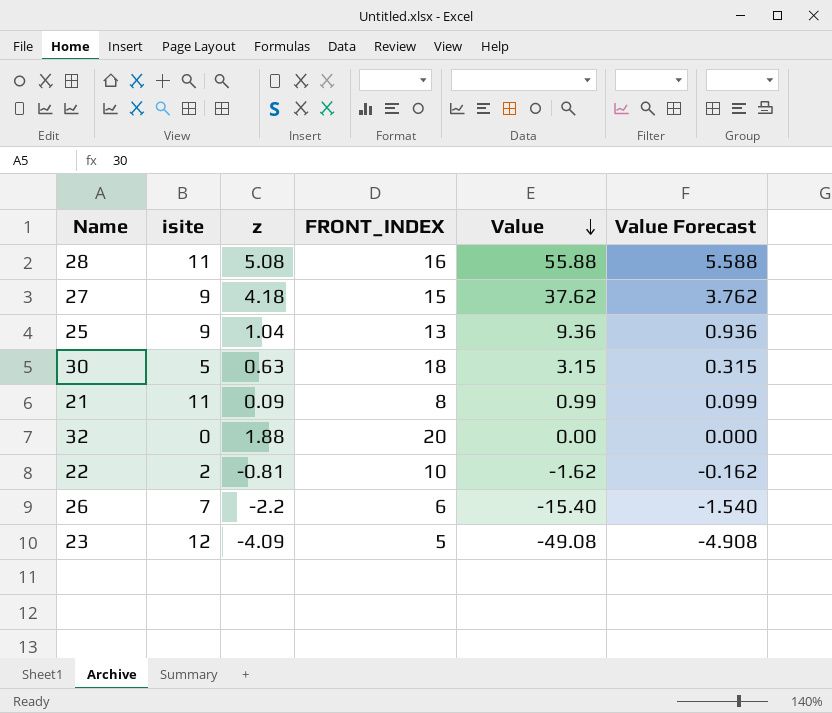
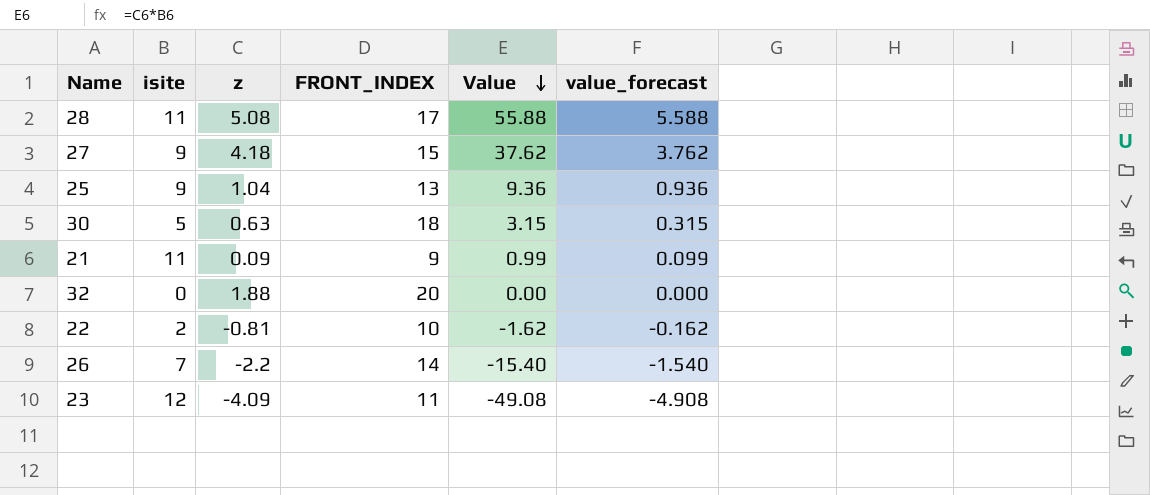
column name: Value Forecast -> value_forecast
28 | FRONT_INDEX: 16 -> 17
21 | FRONT_INDEX: 8 -> 9
26 | FRONT_INDEX: 6 -> 14
23 | FRONT_INDEX: 5 -> 11

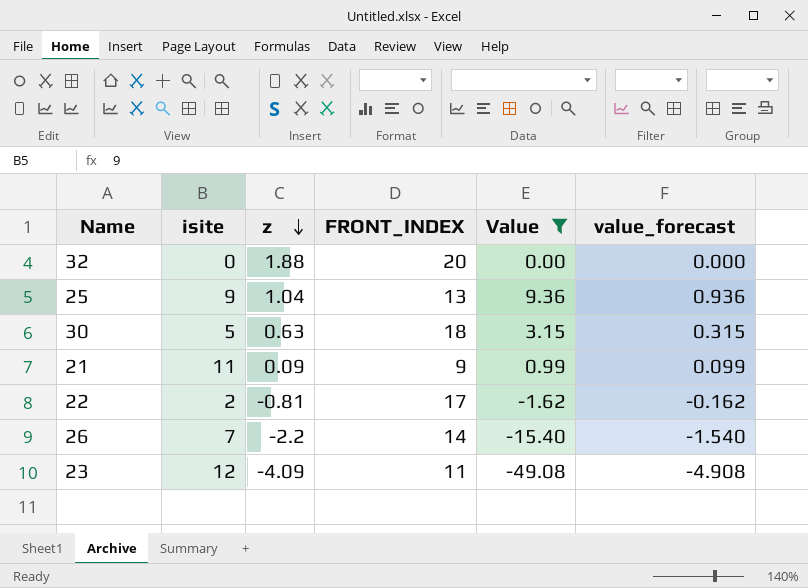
filter: none -> Value <= 9.36
row order: Value descending -> z descending
22 | FRONT_INDEX: 10 -> 17

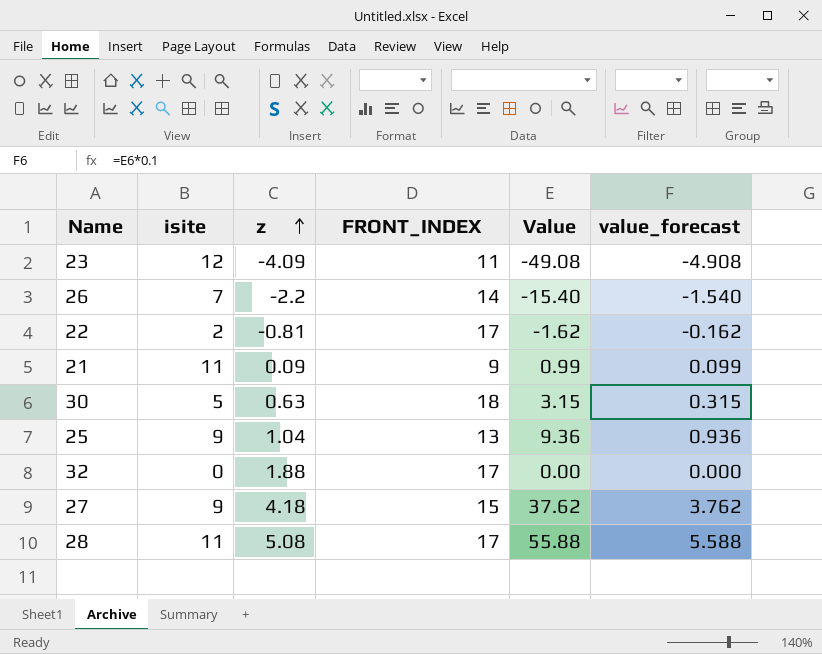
filter: Value <= 9.36 -> none
row order: z descending -> z ascending
32 | FRONT_INDEX: 20 -> 17

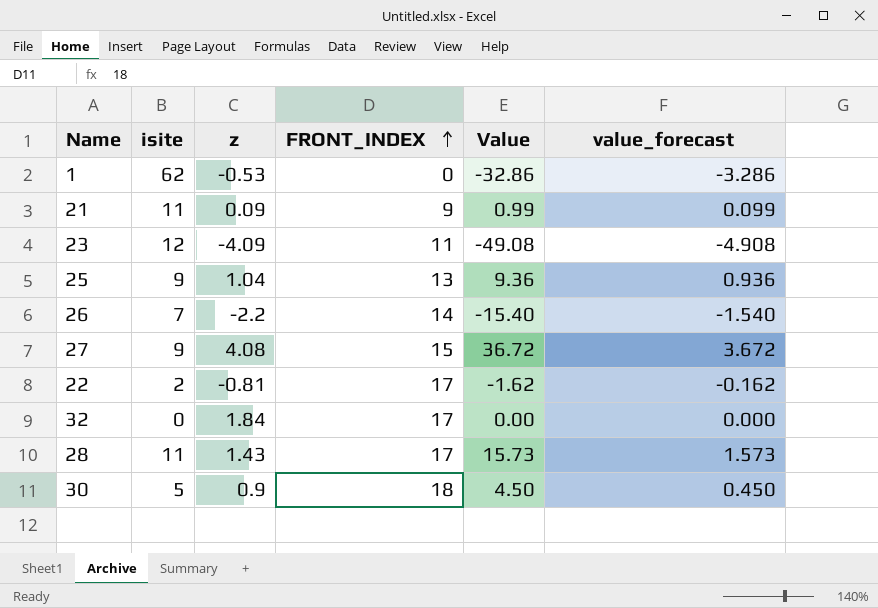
row order: z ascending -> FRONT_INDEX ascending
row 1: none -> 62 | -0.53 | 0 | -32.86 | -3.286
27 | z: 4.18 -> 4.08
27 | Value: 37.62 -> 36.72
27 | value_forecast: 3.762 -> 3.672
32 | z: 1.88 -> 1.84
28 | z: 5.08 -> 1.43
28 | Value: 55.88 -> 15.73
28 | value_forecast: 5.588 -> 1.573
30 | z: 0.63 -> 0.9
30 | Value: 3.15 -> 4.50
30 | value_forecast: 0.315 -> 0.450

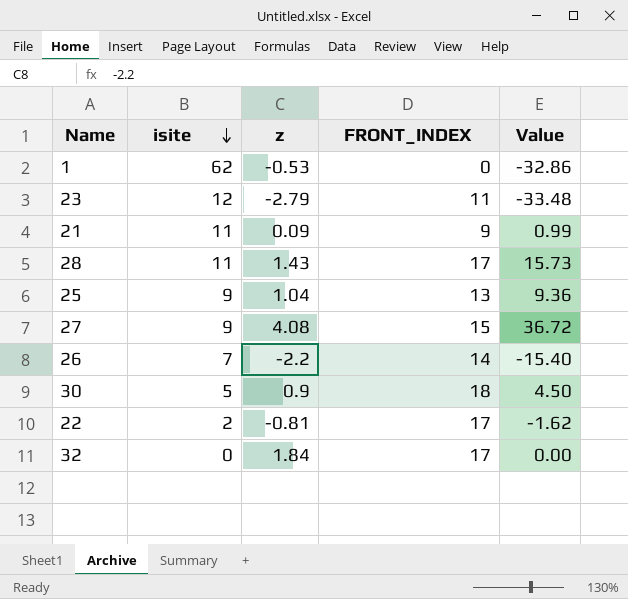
row order: FRONT_INDEX ascending -> isite descending
column value_forecast | formula: [Value] * 0.1 -> none
23 | z: -4.09 -> -2.79
23 | Value: -49.08 -> -33.48

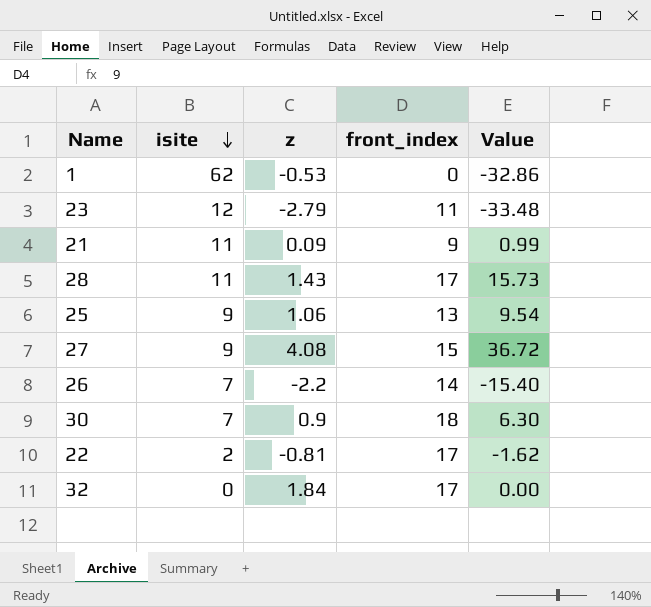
column name: FRONT_INDEX -> front_index
25 | z: 1.04 -> 1.06
25 | Value: 9.36 -> 9.54
30 | isite: 5 -> 7
30 | Value: 4.50 -> 6.30

